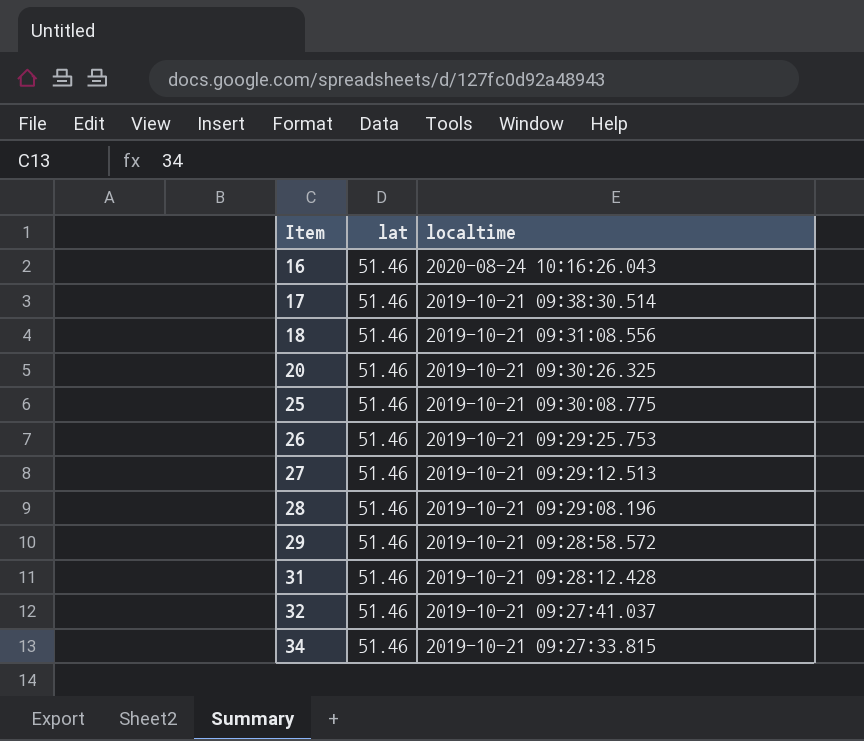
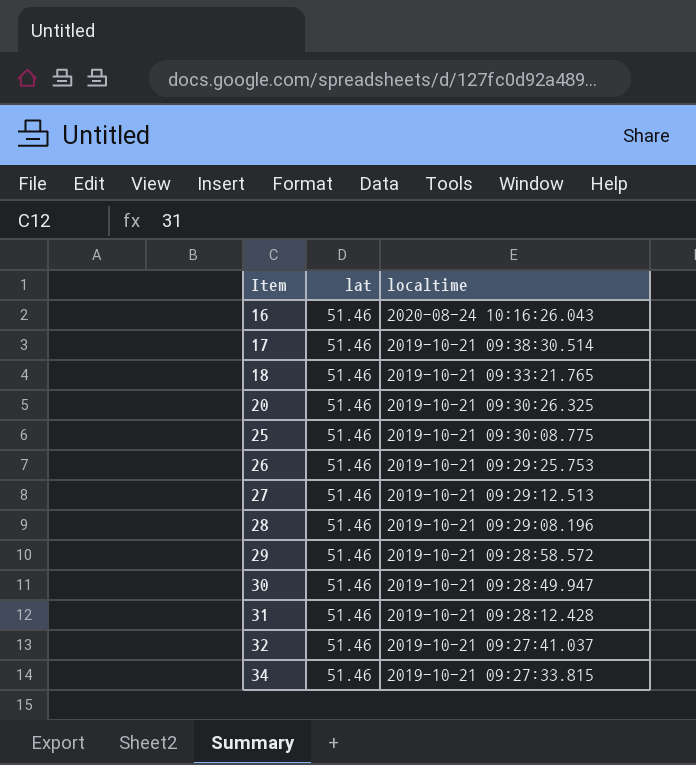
18 | localtime: 2019-10-21 09:31:08.556 -> 2019-10-21 09:33:21.765
row 30: none -> 51.46 | 2019-10-21 09:28:49.947

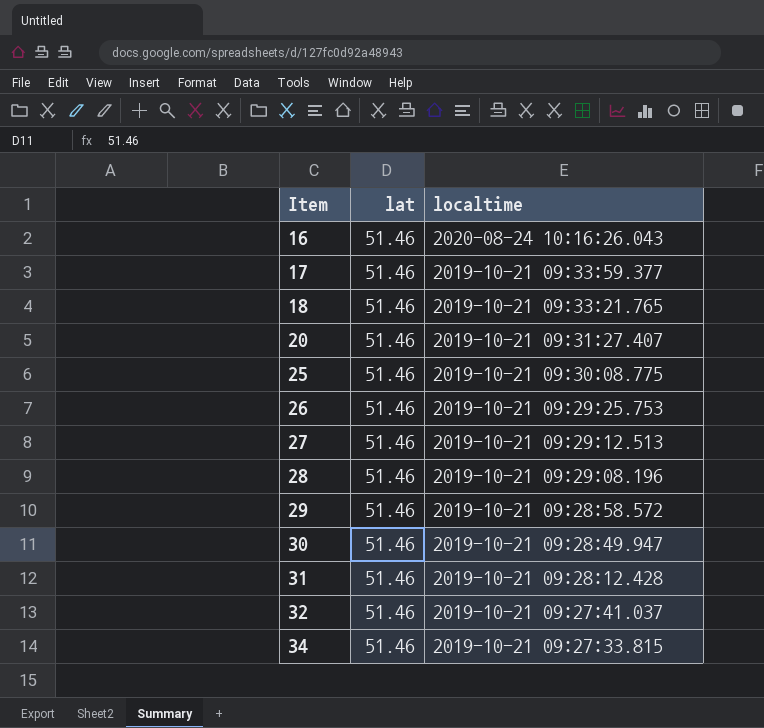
17 | localtime: 2019-10-21 09:38:30.514 -> 2019-10-21 09:33:59.377
20 | localtime: 2019-10-21 09:30:26.325 -> 2019-10-21 09:31:27.407

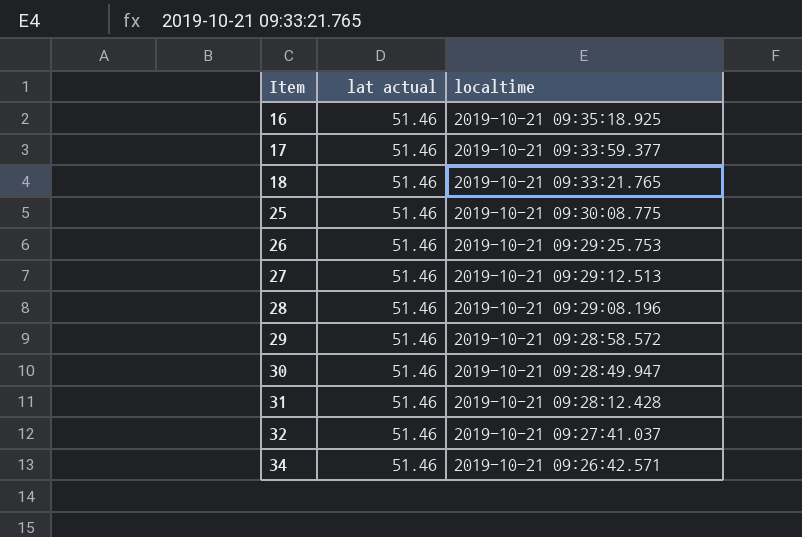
column name: lat -> lat actual
row 20: 51.46 | 2019-10-21 09:31:27.407 -> none
16 | localtime: 2020-08-24 10:16:26.043 -> 2019-10-21 09:35:18.925
34 | localtime: 2019-10-21 09:27:33.815 -> 2019-10-21 09:26:42.571

